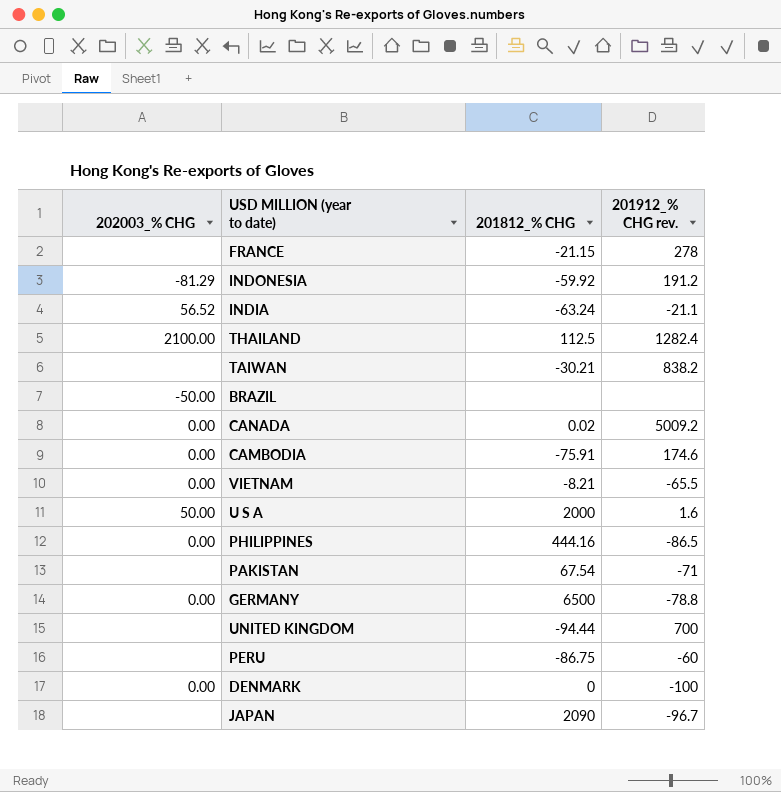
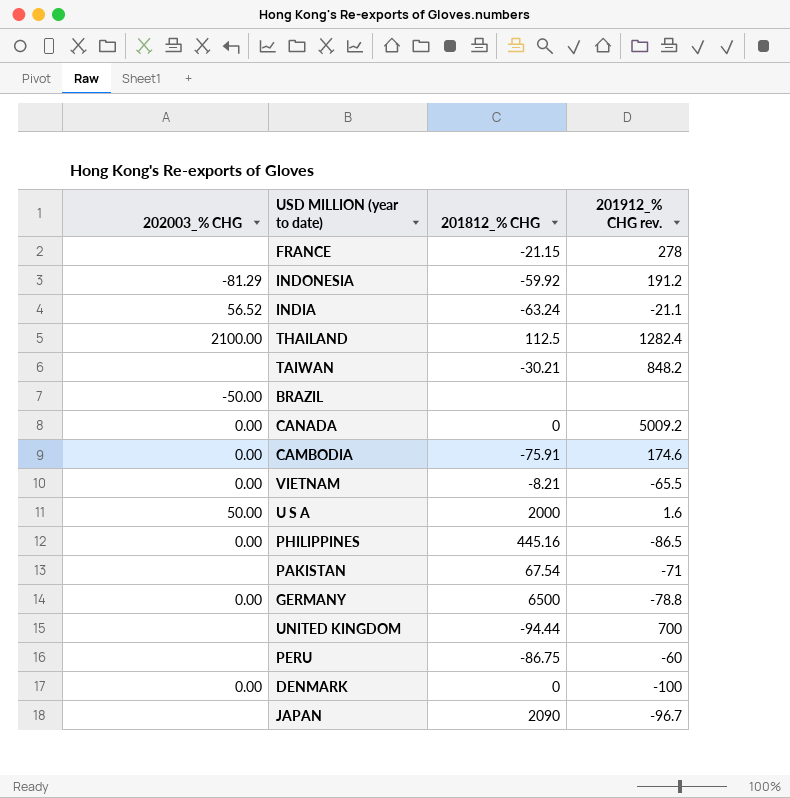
TAIWAN | 201912_% CHG rev.: 838.2 -> 848.2
CANADA | 201812_% CHG: 0.02 -> 0
PHILIPPINES | 201812_% CHG: 444.16 -> 445.16

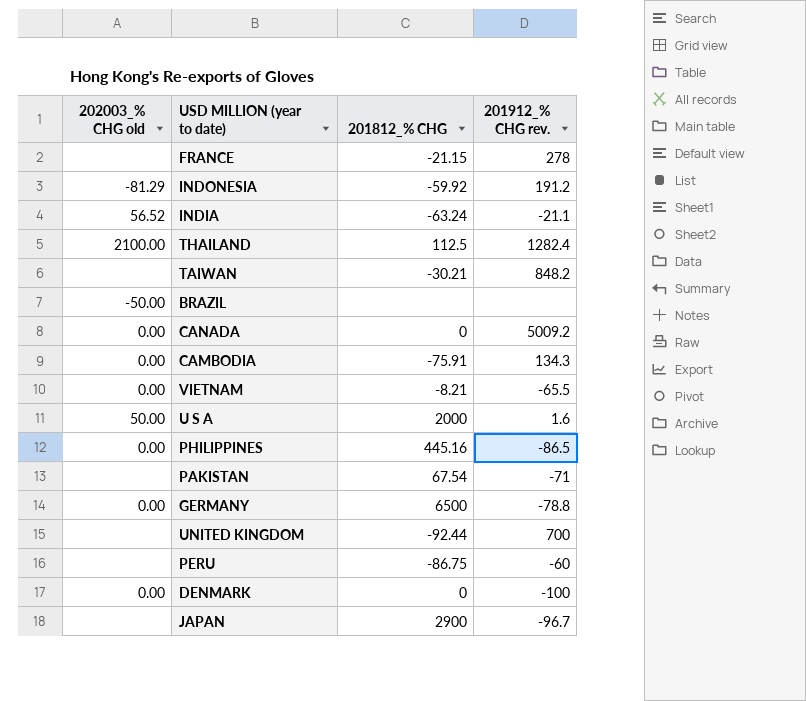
column name: 202003_% CHG -> 202003_% CHG old
CAMBODIA | 201912_% CHG rev.: 174.6 -> 134.3
UNITED KINGDOM | 201812_% CHG: -94.44 -> -92.44
JAPAN | 201812_% CHG: 2090 -> 2900

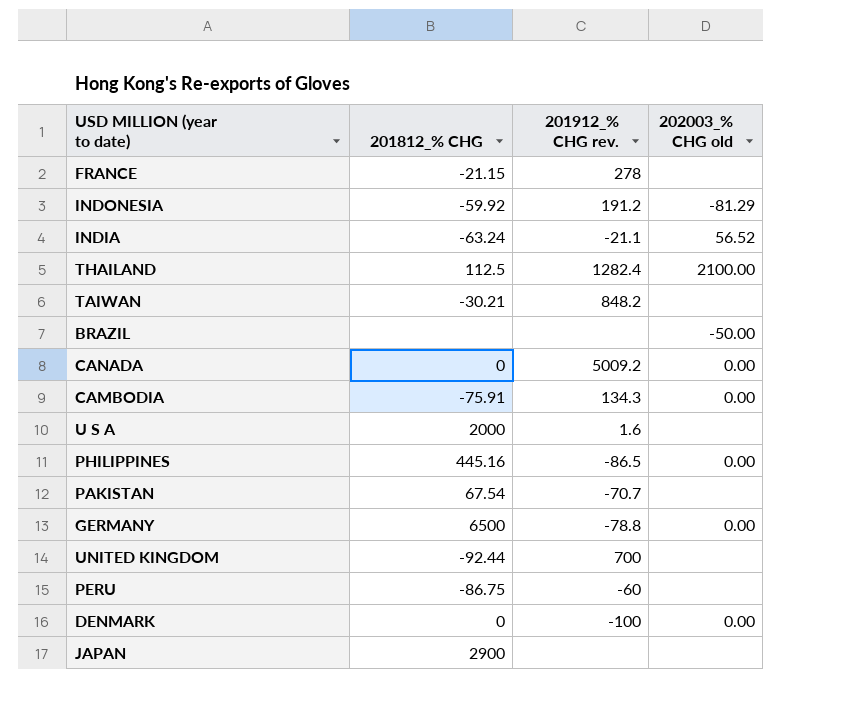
column 202003_% CHG old | position: 1 -> 4
row VIETNAM: 0.00 | -8.21 | -65.5 -> none
U S A | 202003_% CHG old: 50.00 -> none
PAKISTAN | 201912_% CHG rev.: -71 -> -70.7
JAPAN | 201912_% CHG rev.: -96.7 -> none

